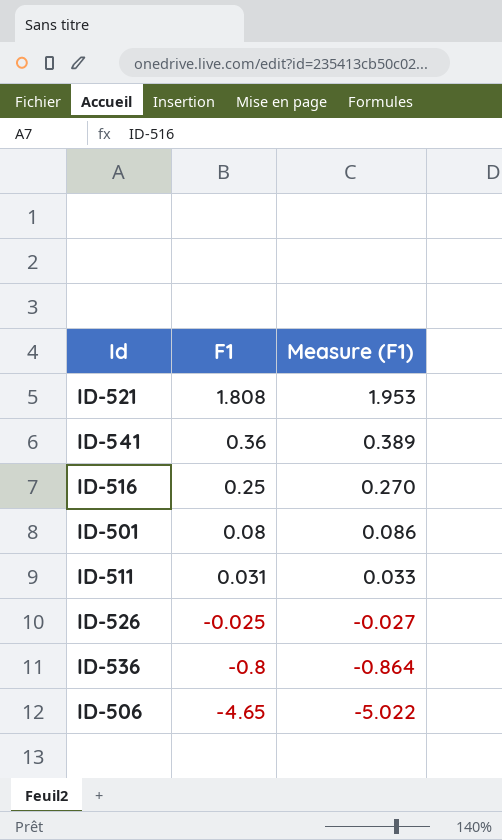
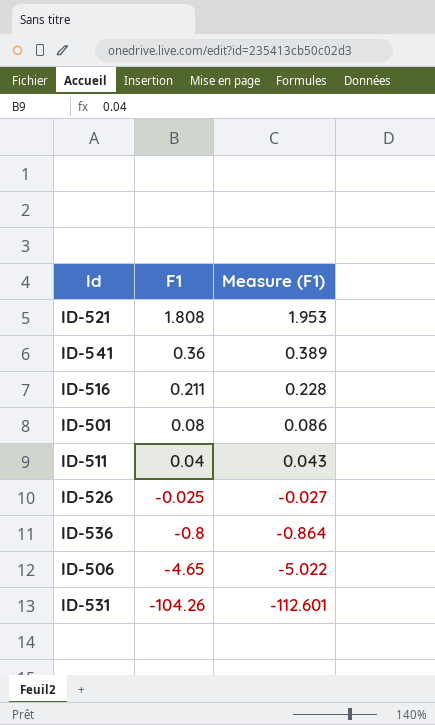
ID-516 | F1: 0.25 -> 0.211
ID-516 | Measure (F1): 0.270 -> 0.228
ID-511 | F1: 0.031 -> 0.04
ID-511 | Measure (F1): 0.033 -> 0.043
row ID-531: none -> -104.26 | -112.601

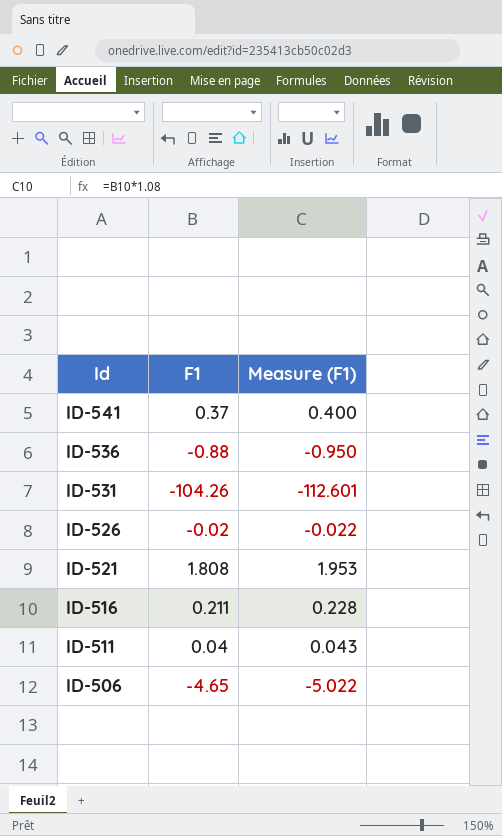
row order: F1 descending -> Id descending
row ID-501: 0.08 | 0.086 -> none
ID-541 | F1: 0.36 -> 0.37
ID-541 | Measure (F1): 0.389 -> 0.400
ID-536 | F1: -0.8 -> -0.88
ID-536 | Measure (F1): -0.864 -> -0.950
ID-526 | F1: -0.025 -> -0.02
ID-526 | Measure (F1): -0.027 -> -0.022

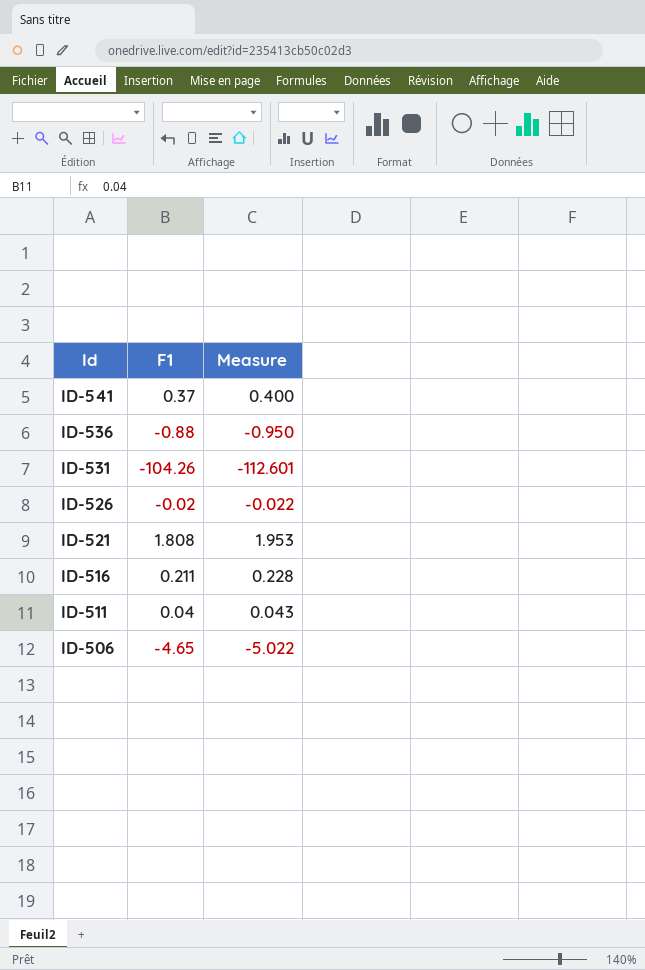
column name: Measure (F1) -> Measure

